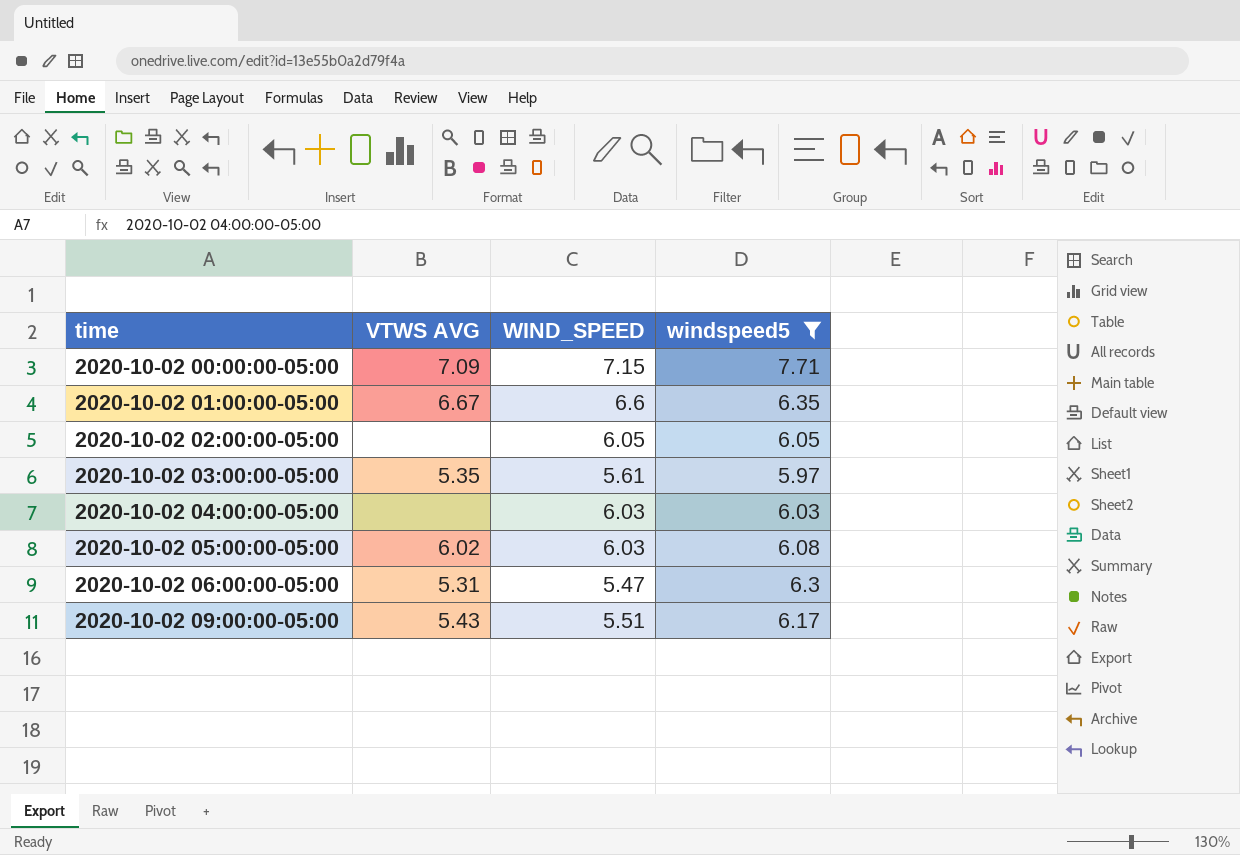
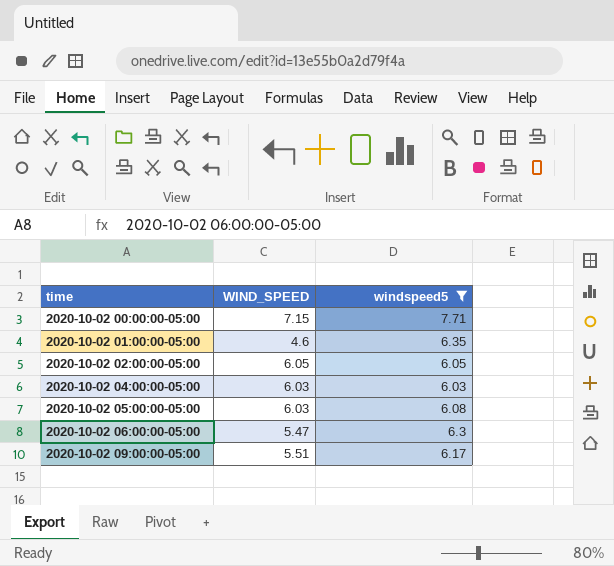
column VTWS AVG | position: 2 -> none
row 2020-10-02 03:00:00-05:00: 5.35 | 5.61 | 5.97 -> none
2020-10-02 01:00:00-05:00 | WIND_SPEED: 6.6 -> 4.6

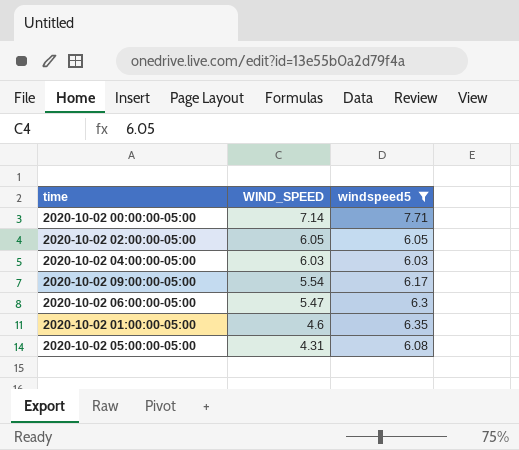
row order: time ascending -> WIND_SPEED descending
2020-10-02 00:00:00-05:00 | WIND_SPEED: 7.15 -> 7.14
2020-10-02 09:00:00-05:00 | WIND_SPEED: 5.51 -> 5.54
2020-10-02 05:00:00-05:00 | WIND_SPEED: 6.03 -> 4.31

